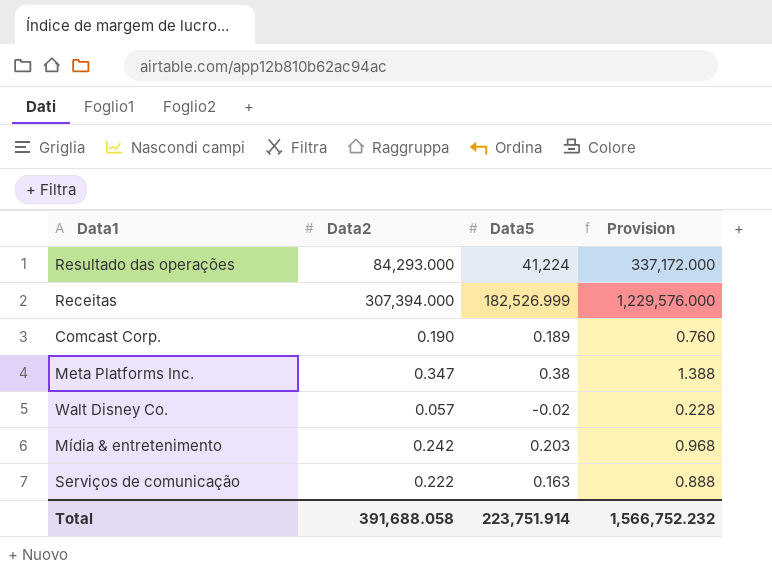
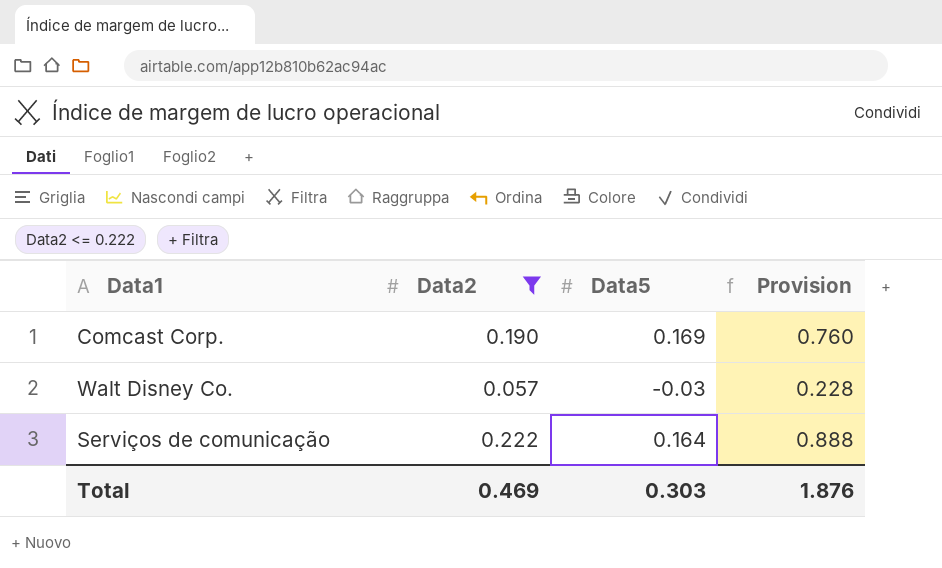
filter: none -> Data2 <= 0.222
Comcast Corp. | Data5: 0.189 -> 0.169
Walt Disney Co. | Data5: -0.02 -> -0.03
Serviços de comunicação | Data5: 0.163 -> 0.164
Total | Data2: 391,688.058 -> 0.469
Total | Data5: 223,751.914 -> 0.303
Total | Provision: 1,566,752.232 -> 1.876

